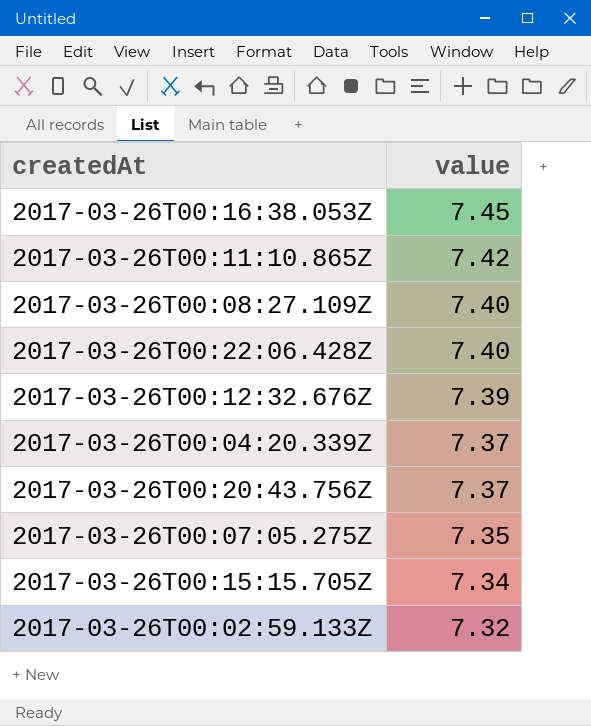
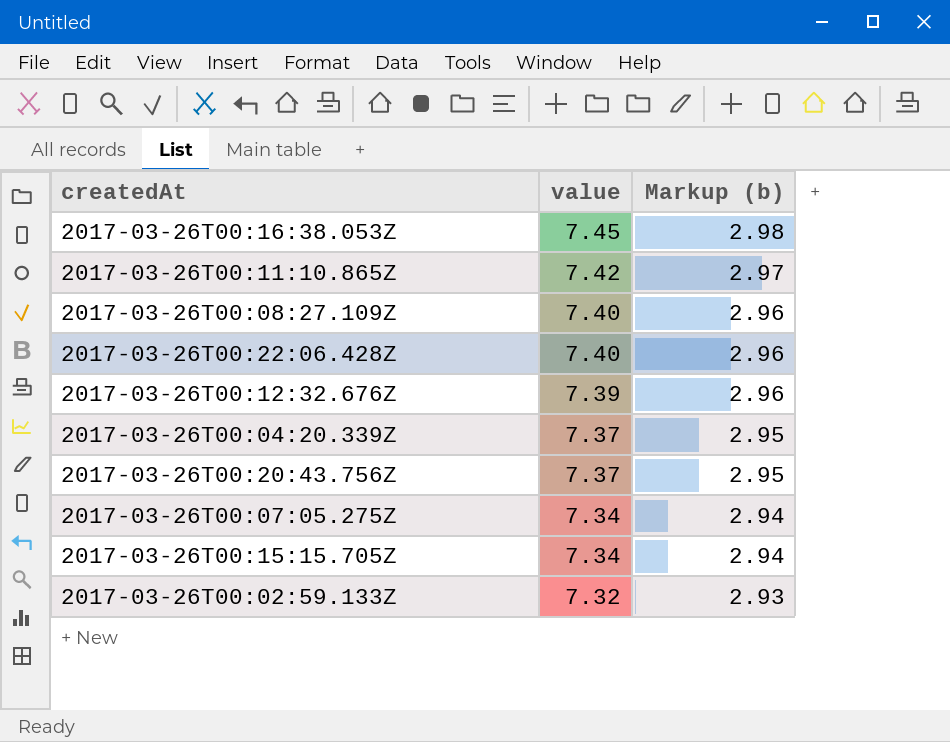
column Markup (b) | formula: none -> [value] * 0.4
2017-03-26T00:07:05.275Z | value: 7.35 -> 7.34

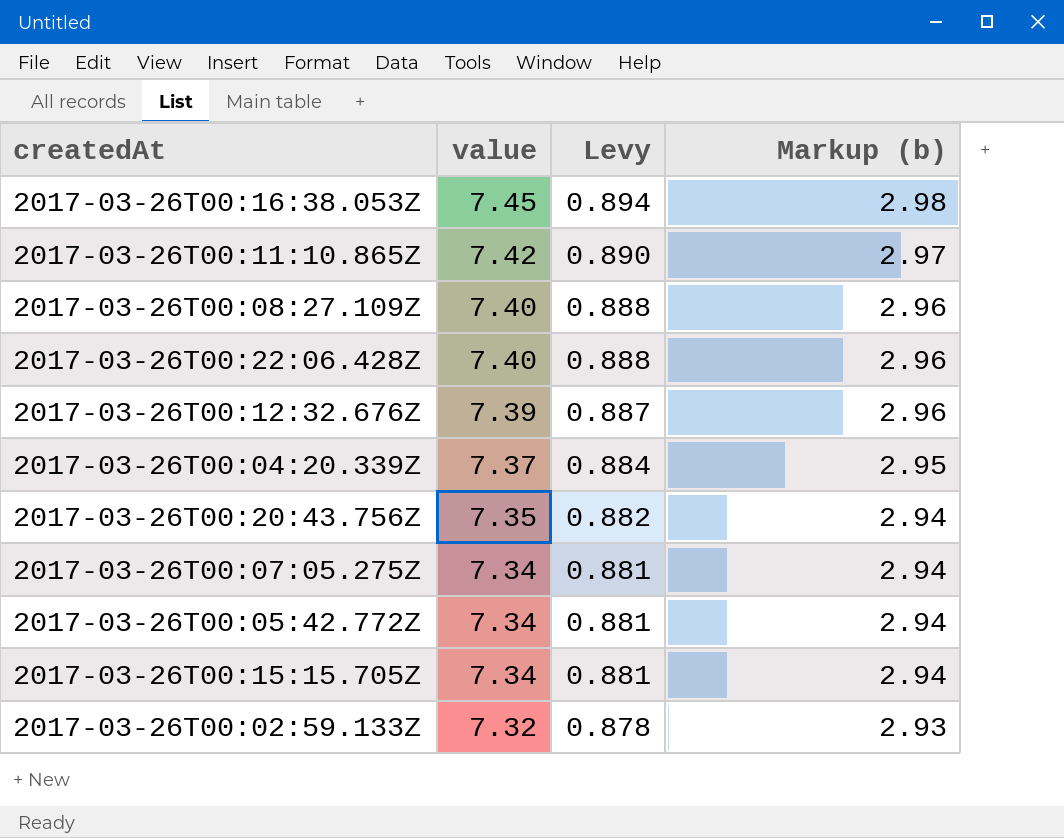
column Levy | formula: none -> [value] * 0.12
2017-03-26T00:20:43.756Z | value: 7.37 -> 7.35
2017-03-26T00:20:43.756Z | Markup (b): 2.95 -> 2.94
row 2017-03-26T00:05:42.772Z: none -> 7.34 | 0.881 | 2.94

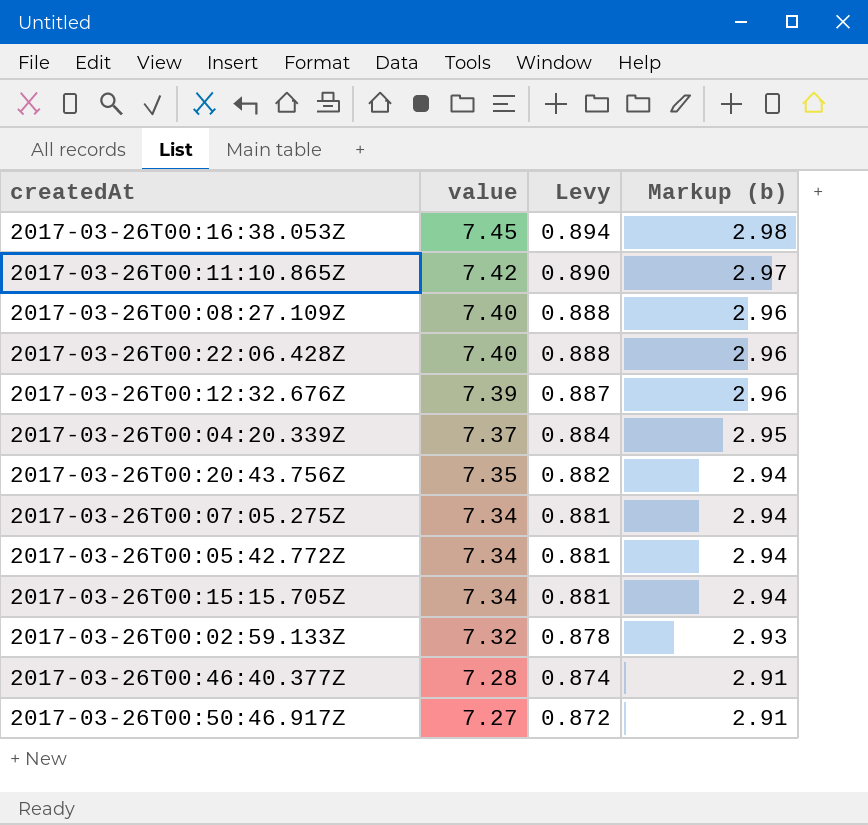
row 2017-03-26T00:46:40.377Z: none -> 7.28 | 0.874 | 2.91
row 2017-03-26T00:50:46.917Z: none -> 7.27 | 0.872 | 2.91

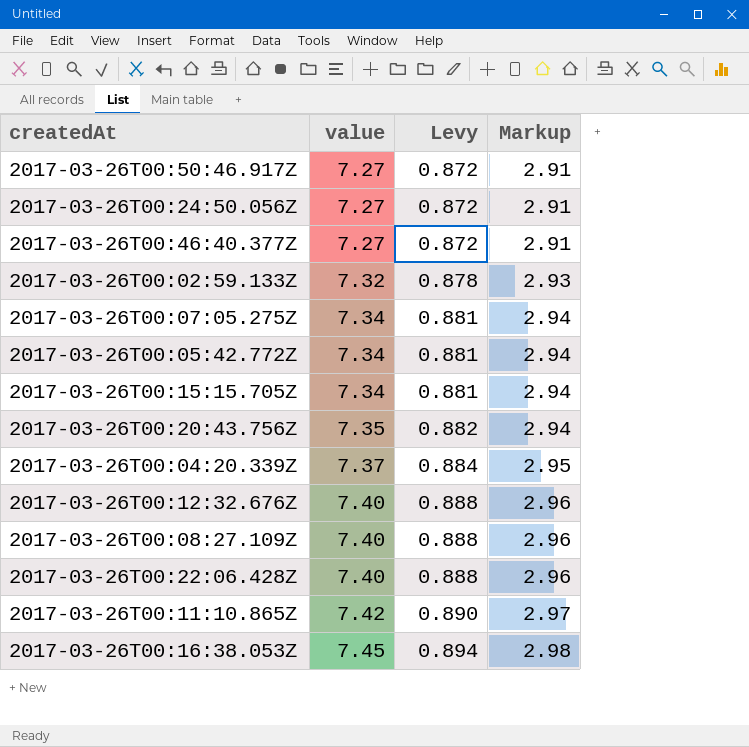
row order: value descending -> value ascending
column name: Markup (b) -> Markup
row 2017-03-26T00:24:50.056Z: none -> 7.27 | 0.872 | 2.91
2017-03-26T00:46:40.377Z | value: 7.28 -> 7.27
2017-03-26T00:46:40.377Z | Levy: 0.874 -> 0.872
2017-03-26T00:12:32.676Z | value: 7.39 -> 7.40
2017-03-26T00:12:32.676Z | Levy: 0.887 -> 0.888

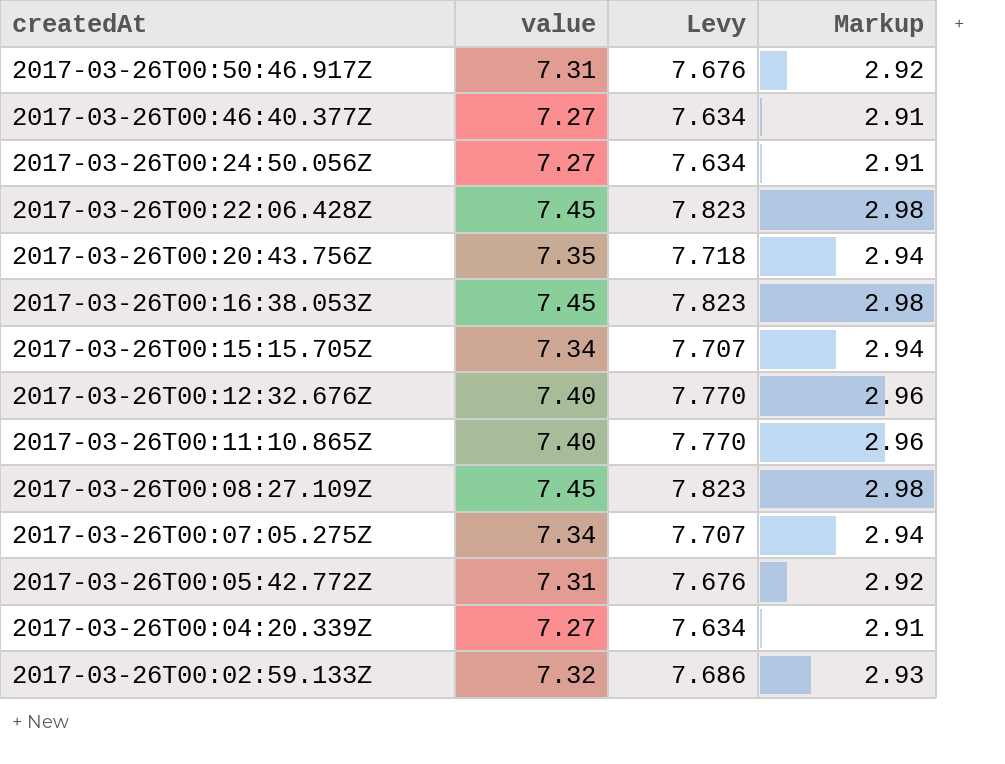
row order: value ascending -> createdAt descending
column Levy | formula: [value] * 0.12 -> [value] * 1.05
2017-03-26T00:50:46.917Z | value: 7.27 -> 7.31
2017-03-26T00:50:46.917Z | Markup: 2.91 -> 2.92
2017-03-26T00:22:06.428Z | value: 7.40 -> 7.45
2017-03-26T00:22:06.428Z | Markup: 2.96 -> 2.98
2017-03-26T00:11:10.865Z | value: 7.42 -> 7.40
2017-03-26T00:11:10.865Z | Markup: 2.97 -> 2.96
2017-03-26T00:08:27.109Z | value: 7.40 -> 7.45
2017-03-26T00:08:27.109Z | Markup: 2.96 -> 2.98
2017-03-26T00:05:42.772Z | value: 7.34 -> 7.31
2017-03-26T00:05:42.772Z | Markup: 2.94 -> 2.92
2017-03-26T00:04:20.339Z | value: 7.37 -> 7.27
2017-03-26T00:04:20.339Z | Markup: 2.95 -> 2.91

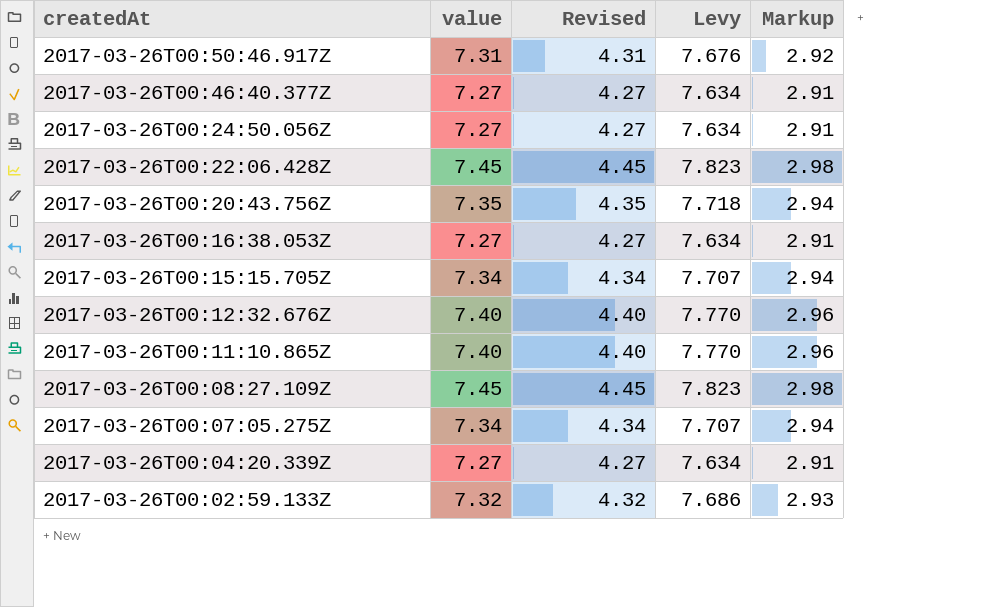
column Revised | formula: none -> [value] - 3
row 2017-03-26T00:05:42.772Z: 7.31 | 7.676 | 2.92 -> none
2017-03-26T00:16:38.053Z | value: 7.45 -> 7.27
2017-03-26T00:16:38.053Z | Levy: 7.823 -> 7.634
2017-03-26T00:16:38.053Z | Markup: 2.98 -> 2.91

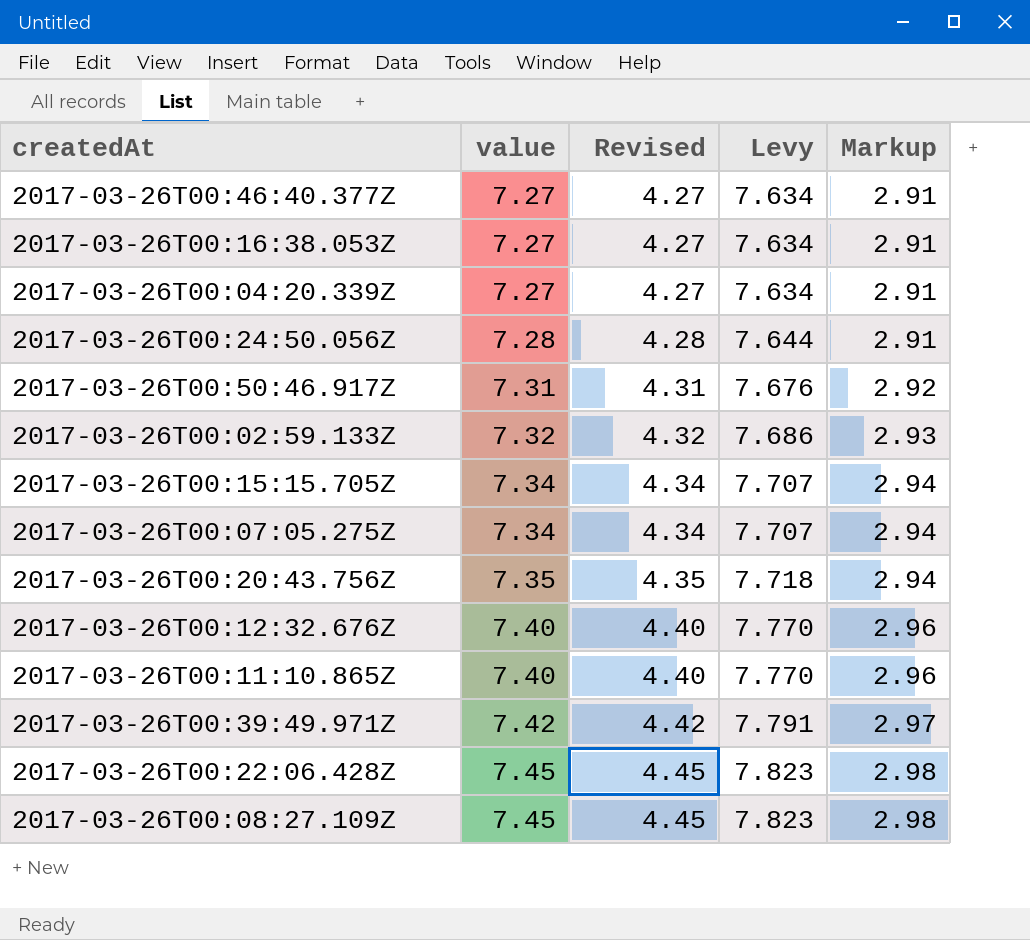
row order: createdAt descending -> value ascending
2017-03-26T00:24:50.056Z | value: 7.27 -> 7.28
2017-03-26T00:24:50.056Z | Revised: 4.27 -> 4.28
2017-03-26T00:24:50.056Z | Levy: 7.634 -> 7.644
row 2017-03-26T00:39:49.971Z: none -> 7.42 | 4.42 | 7.791 | 2.97

